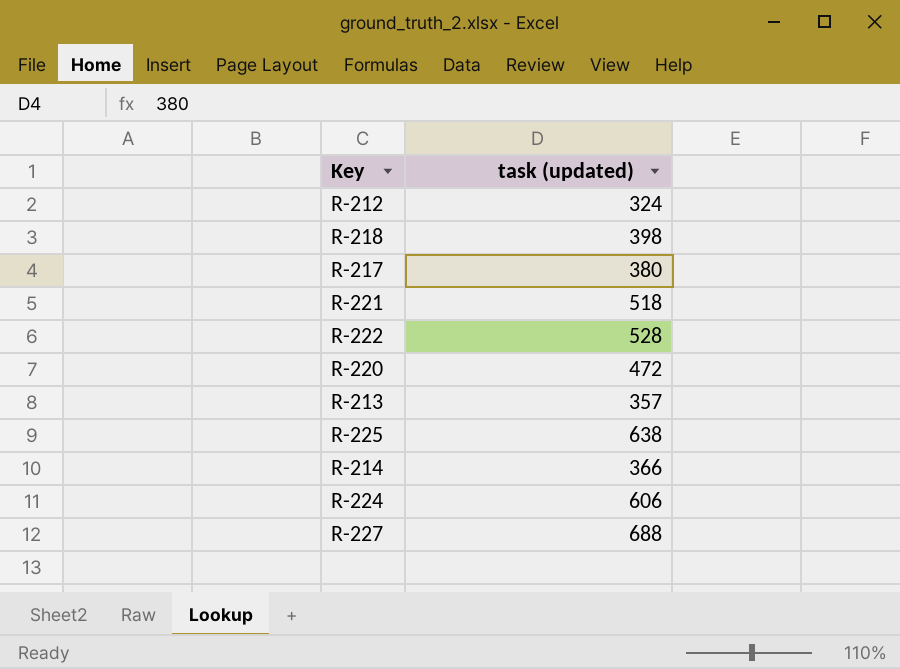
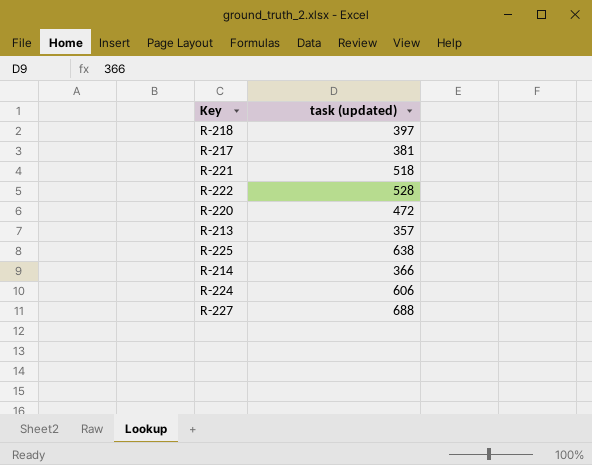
row R-212: 324 -> none
R-218 | task (updated): 398 -> 397
R-217 | task (updated): 380 -> 381

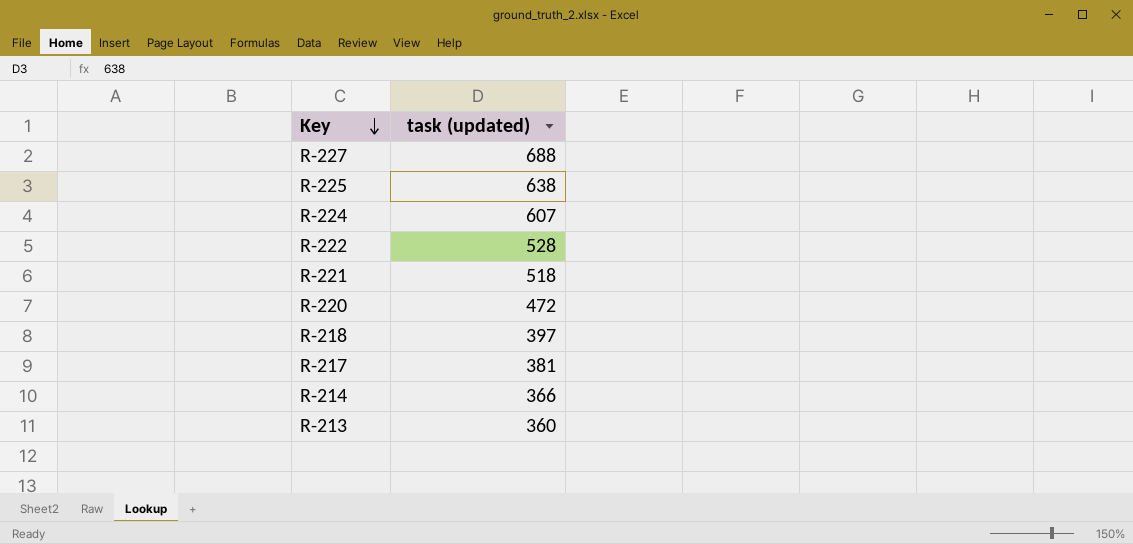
row order: none -> Key descending
R-224 | task (updated): 606 -> 607
R-213 | task (updated): 357 -> 360

